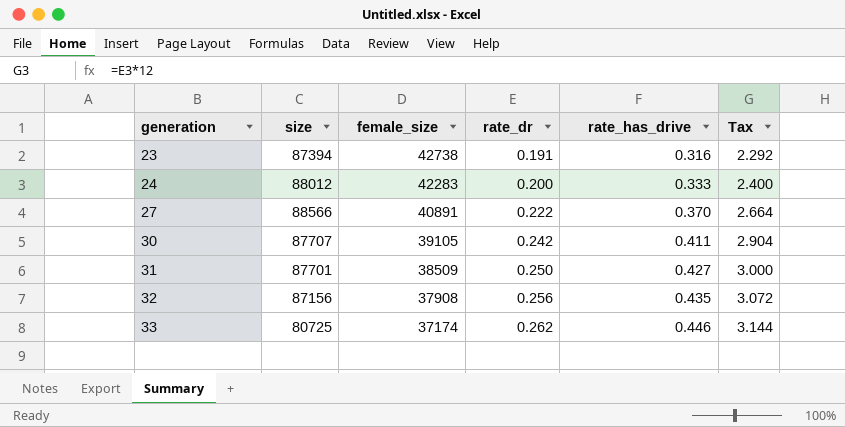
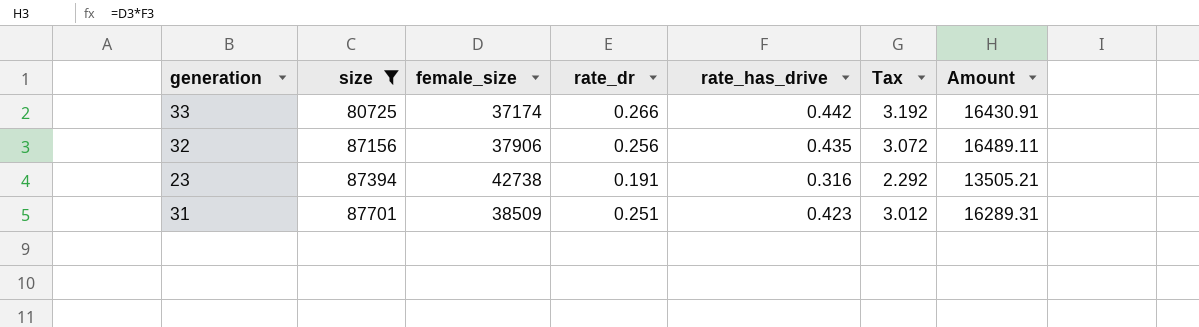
filter: none -> size <= 87701
row order: generation ascending -> size ascending
column Amount | formula: none -> [female_size] * [rate_has_drive]
33 | rate_dr: 0.262 -> 0.266
33 | rate_has_drive: 0.446 -> 0.442
33 | Tax: 3.144 -> 3.192
32 | female_size: 37908 -> 37906
31 | rate_dr: 0.250 -> 0.251
31 | rate_has_drive: 0.427 -> 0.423
31 | Tax: 3.000 -> 3.012

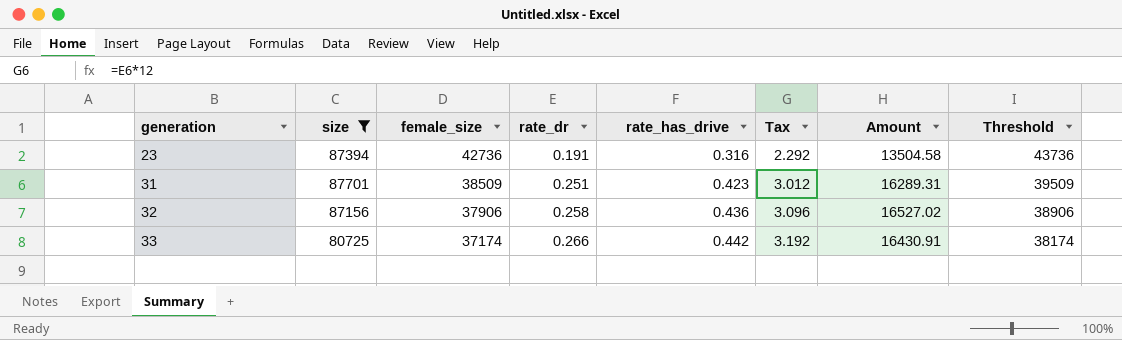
row order: size ascending -> generation ascending
column Threshold | formula: none -> [female_size] + 1000
23 | female_size: 42738 -> 42736
23 | Amount: 13505.21 -> 13504.58
32 | rate_dr: 0.256 -> 0.258
32 | rate_has_drive: 0.435 -> 0.436
32 | Tax: 3.072 -> 3.096
32 | Amount: 16489.11 -> 16527.02

